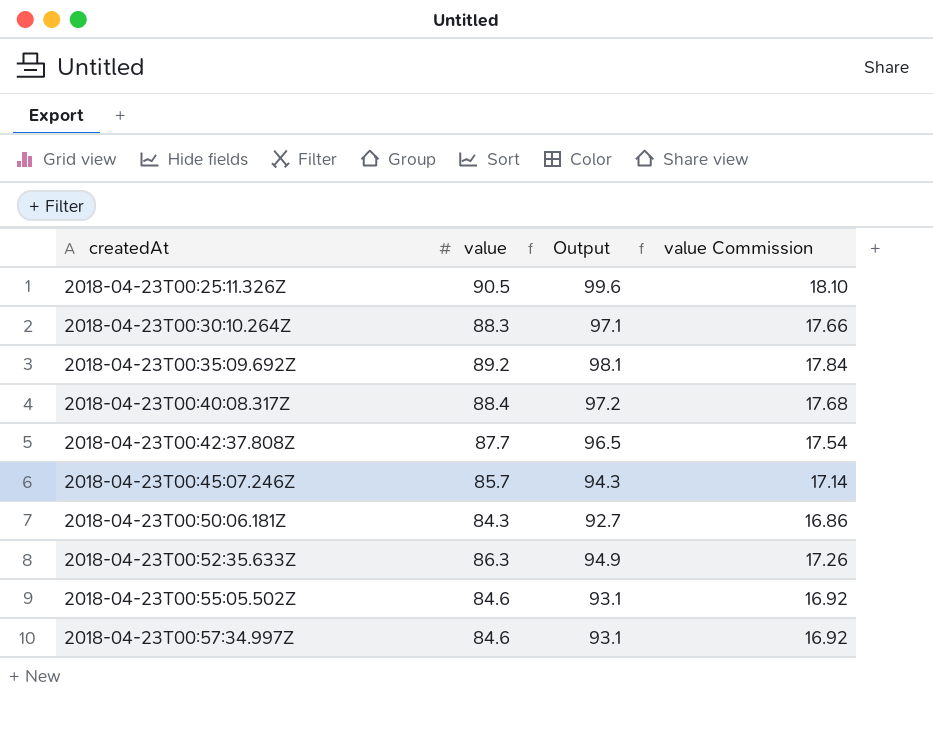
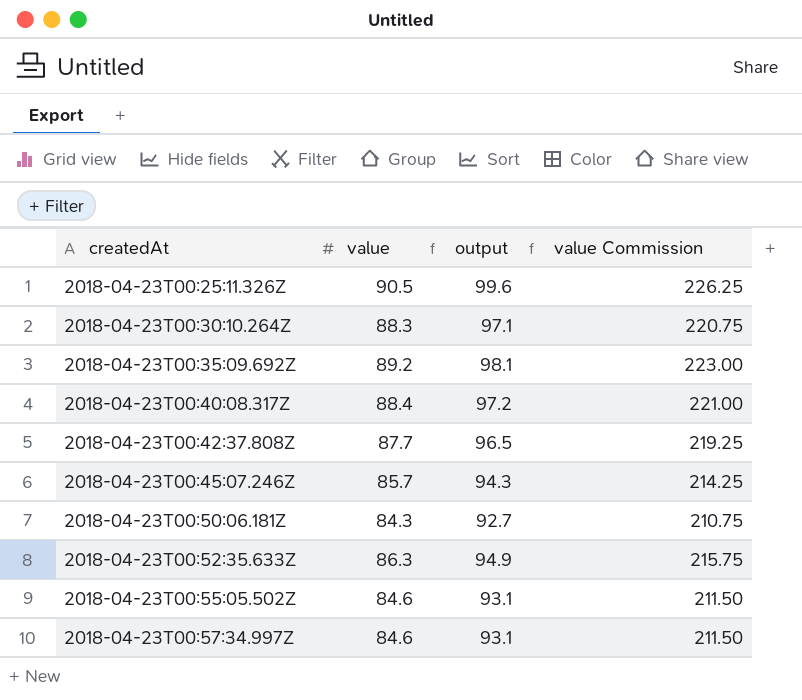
column name: Output -> output
column value Commission | formula: [value] * 0.2 -> [value] * 2.5

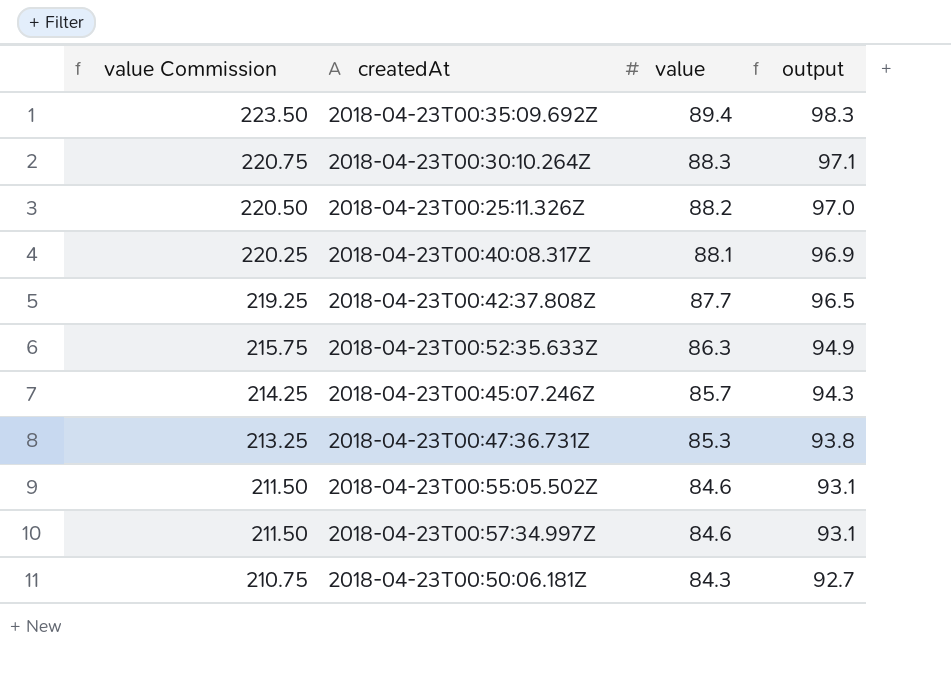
row order: createdAt ascending -> value Commission descending
column value Commission | position: 4 -> 1
2018-04-23T00:35:09.692Z | value Commission: 223.00 -> 223.50
2018-04-23T00:35:09.692Z | value: 89.2 -> 89.4
2018-04-23T00:35:09.692Z | output: 98.1 -> 98.3
2018-04-23T00:25:11.326Z | value Commission: 226.25 -> 220.50
2018-04-23T00:25:11.326Z | value: 90.5 -> 88.2
2018-04-23T00:25:11.326Z | output: 99.6 -> 97.0
2018-04-23T00:40:08.317Z | value Commission: 221.00 -> 220.25
2018-04-23T00:40:08.317Z | value: 88.4 -> 88.1
2018-04-23T00:40:08.317Z | output: 97.2 -> 96.9
row 2018-04-23T00:47:36.731Z: none -> 213.25 | 85.3 | 93.8

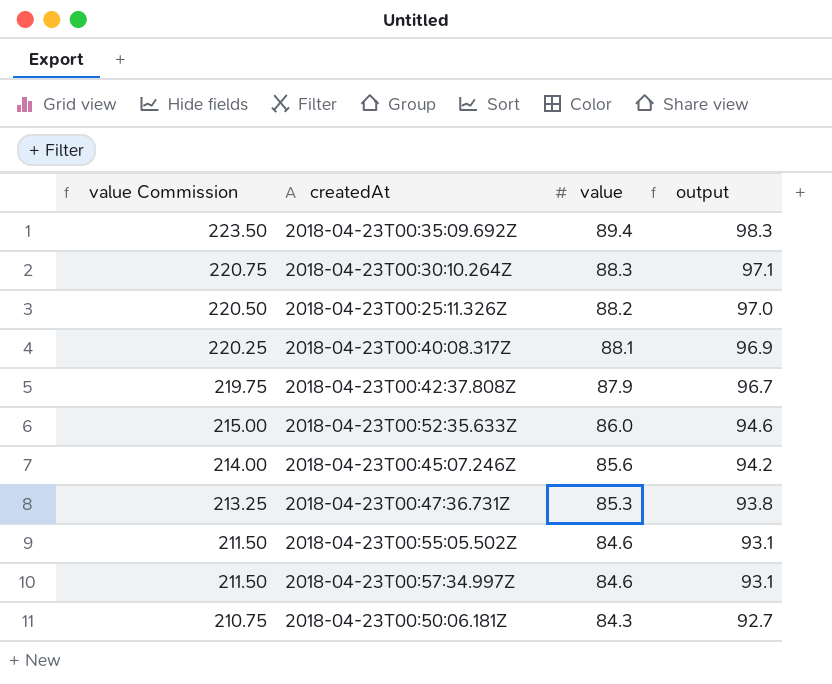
2018-04-23T00:42:37.808Z | value Commission: 219.25 -> 219.75
2018-04-23T00:42:37.808Z | value: 87.7 -> 87.9
2018-04-23T00:42:37.808Z | output: 96.5 -> 96.7
2018-04-23T00:52:35.633Z | value Commission: 215.75 -> 215.00
2018-04-23T00:52:35.633Z | value: 86.3 -> 86.0
2018-04-23T00:52:35.633Z | output: 94.9 -> 94.6
2018-04-23T00:45:07.246Z | value Commission: 214.25 -> 214.00
2018-04-23T00:45:07.246Z | value: 85.7 -> 85.6
2018-04-23T00:45:07.246Z | output: 94.3 -> 94.2

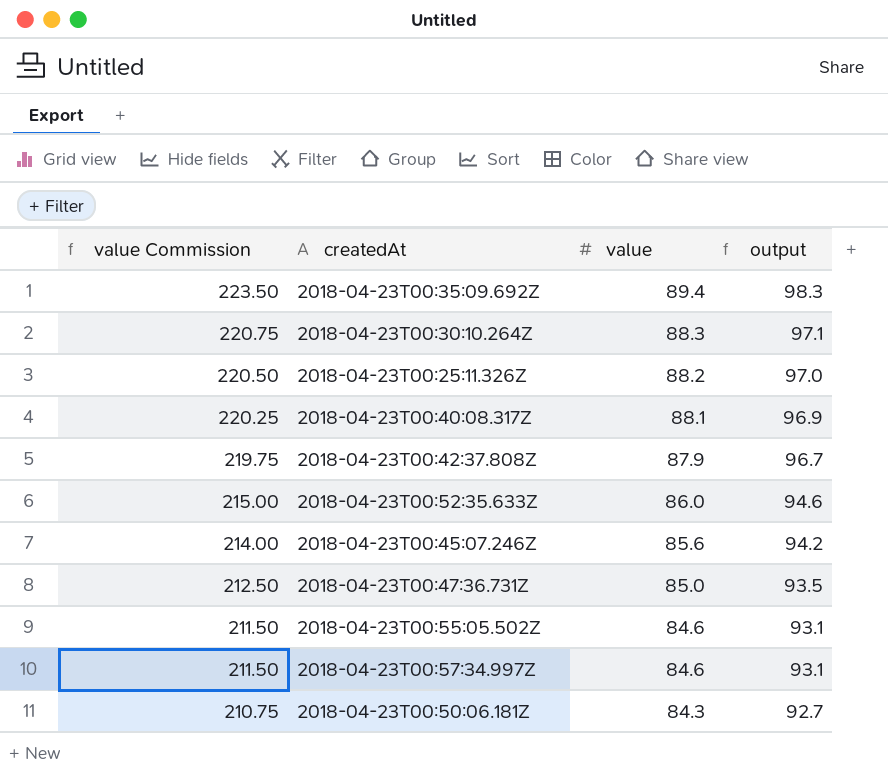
2018-04-23T00:47:36.731Z | value Commission: 213.25 -> 212.50
2018-04-23T00:47:36.731Z | value: 85.3 -> 85.0
2018-04-23T00:47:36.731Z | output: 93.8 -> 93.5

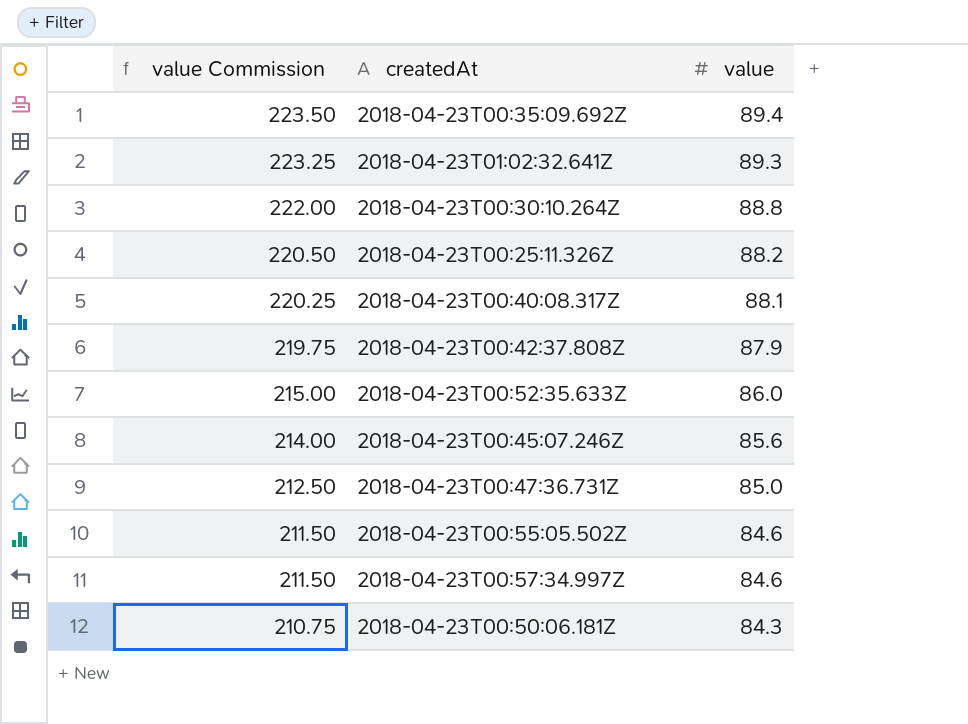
column output | formula: [value] * 1.1 -> none
row 2018-04-23T01:02:32.641Z: none -> 223.25 | 89.3
2018-04-23T00:30:10.264Z | value Commission: 220.75 -> 222.00
2018-04-23T00:30:10.264Z | value: 88.3 -> 88.8

